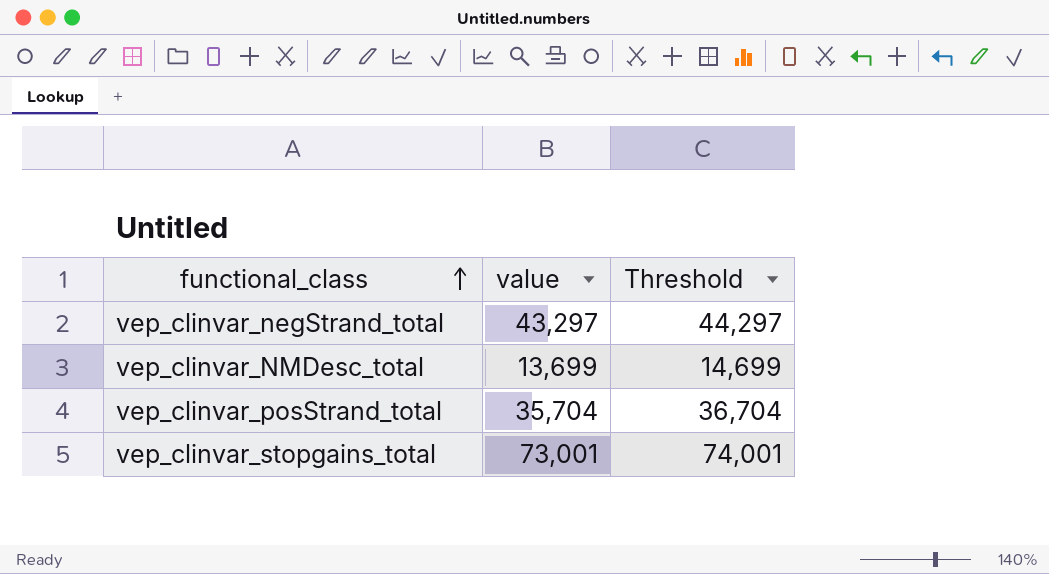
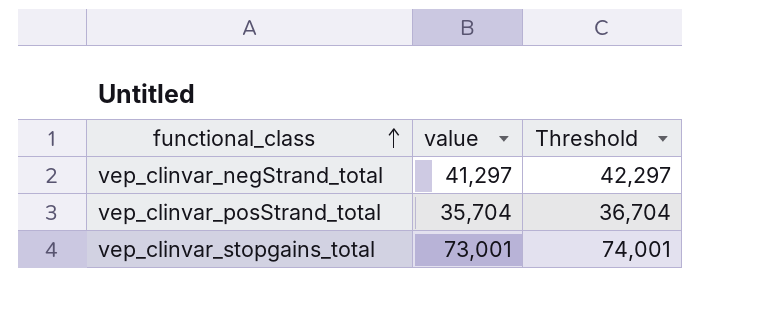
row vep_clinvar_NMDesc_total: 13,699 | 14,699 -> none
vep_clinvar_negStrand_total | value: 43,297 -> 41,297
vep_clinvar_negStrand_total | Threshold: 44,297 -> 42,297

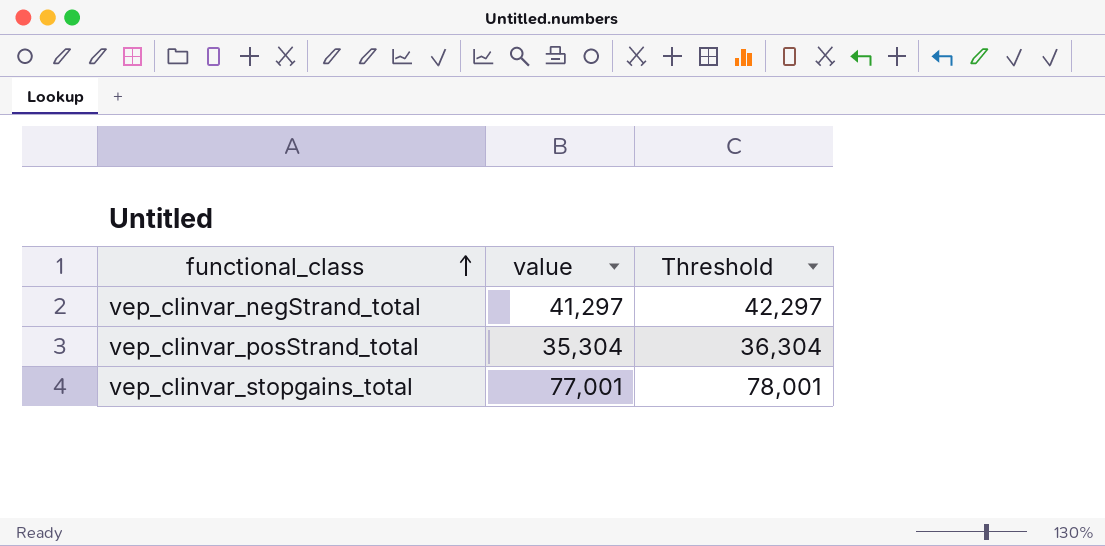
vep_clinvar_posStrand_total | value: 35,704 -> 35,304
vep_clinvar_posStrand_total | Threshold: 36,704 -> 36,304
vep_clinvar_stopgains_total | value: 73,001 -> 77,001
vep_clinvar_stopgains_total | Threshold: 74,001 -> 78,001

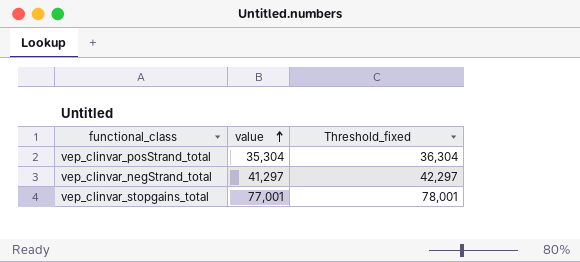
row order: functional_class ascending -> value ascending
column name: Threshold -> Threshold_fixed

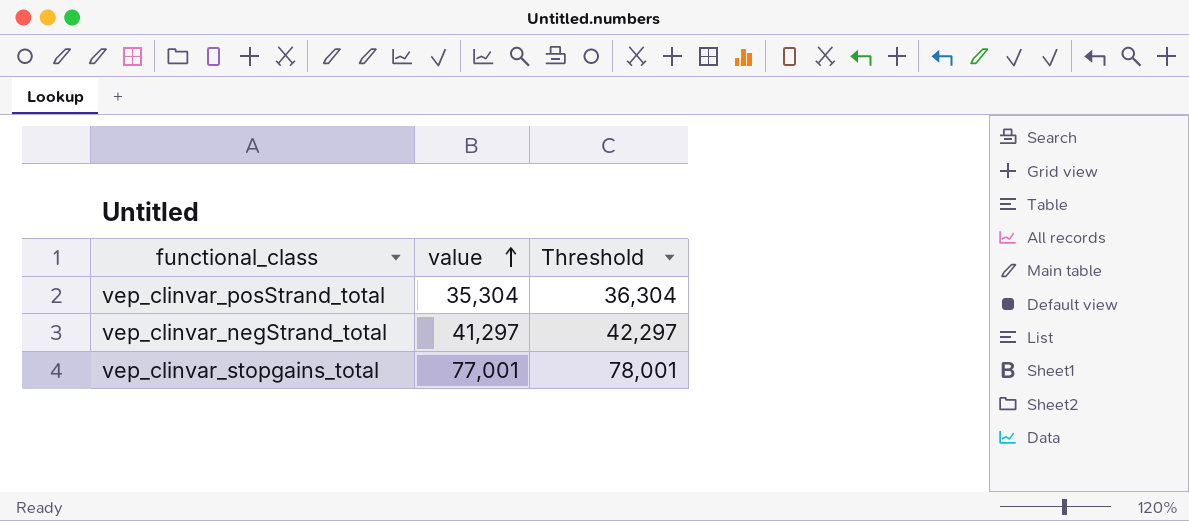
column name: Threshold_fixed -> Threshold

